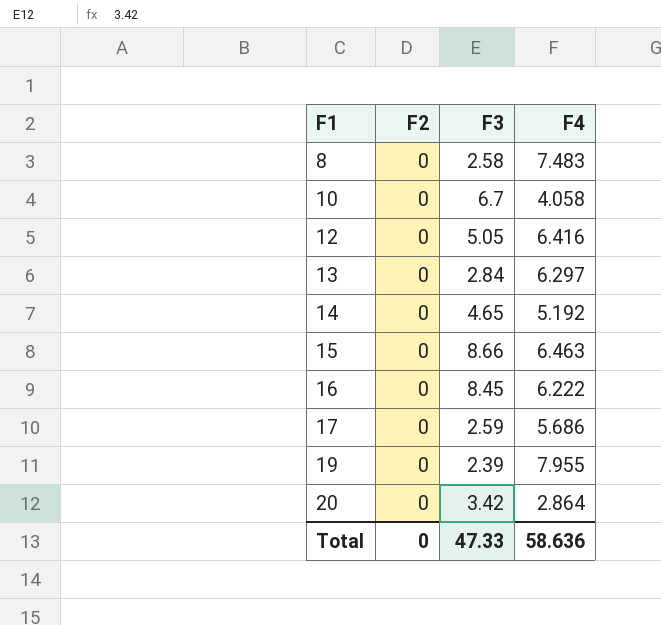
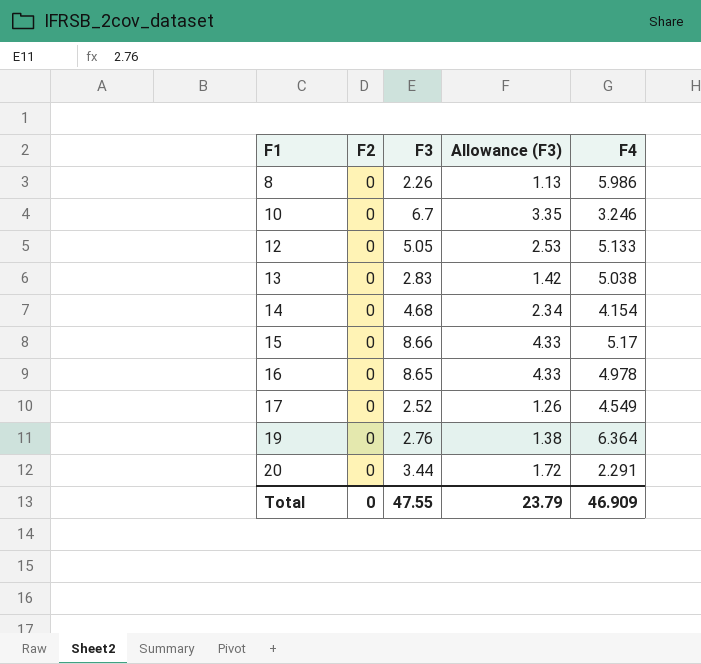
column Allowance (F3) | formula: none -> [F3] * 0.5
8 | F3: 2.58 -> 2.26
8 | F4: 7.483 -> 5.986
10 | F4: 4.058 -> 3.246
12 | F4: 6.416 -> 5.133
13 | F3: 2.84 -> 2.83
13 | F4: 6.297 -> 5.038
14 | F3: 4.65 -> 4.68
14 | F4: 5.192 -> 4.154
15 | F4: 6.463 -> 5.17
16 | F3: 8.45 -> 8.65
16 | F4: 6.222 -> 4.978
17 | F3: 2.59 -> 2.52
17 | F4: 5.686 -> 4.549
19 | F3: 2.39 -> 2.76
19 | F4: 7.955 -> 6.364
20 | F3: 3.42 -> 3.44
20 | F4: 2.864 -> 2.291
Total | F3: 47.33 -> 47.55
Total | F4: 58.636 -> 46.909

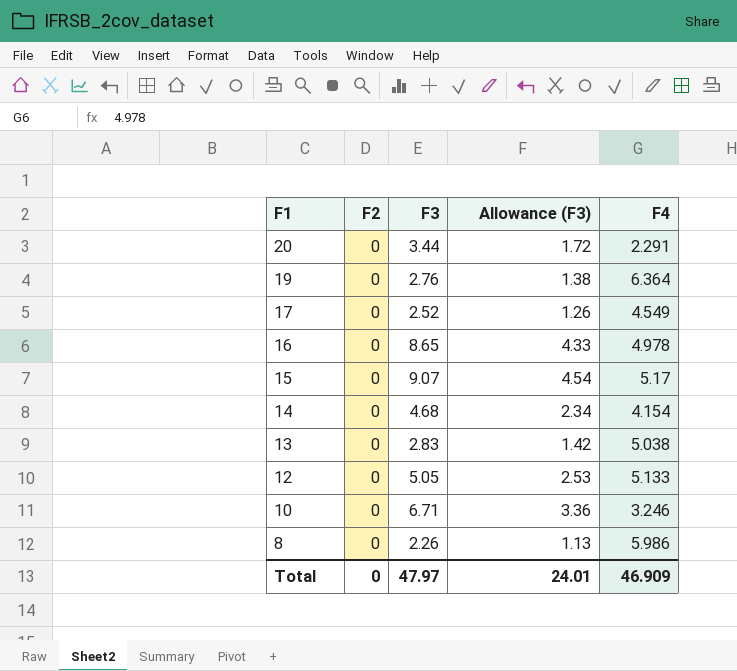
row order: F1 ascending -> F1 descending
15 | F3: 8.66 -> 9.07
15 | Allowance (F3): 4.33 -> 4.54
10 | F3: 6.7 -> 6.71
10 | Allowance (F3): 3.35 -> 3.36
Total | F3: 47.55 -> 47.97
Total | Allowance (F3): 23.79 -> 24.01

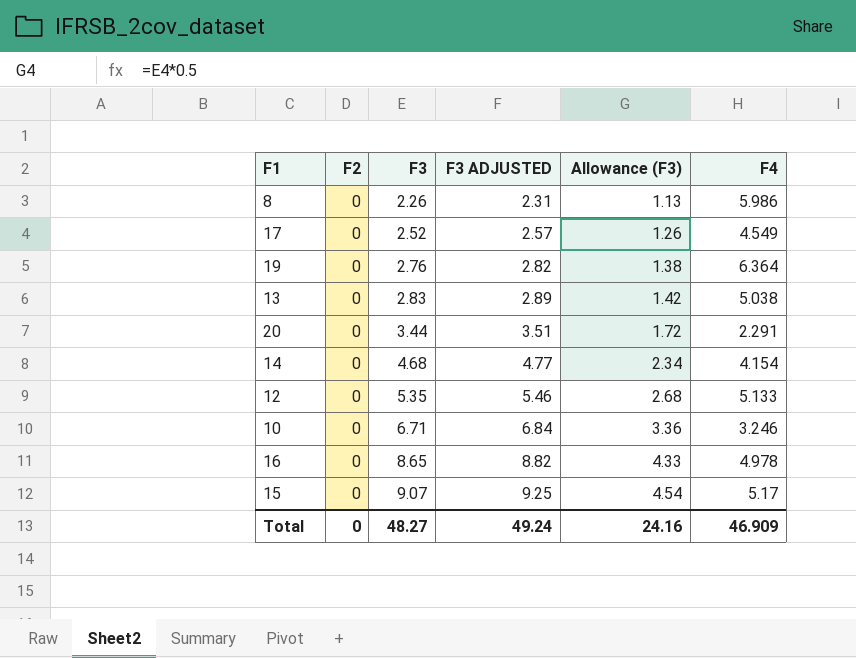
row order: F1 descending -> F3 ascending
column F3 ADJUSTED | formula: none -> [F3] * 1.02
12 | F3: 5.05 -> 5.35
12 | Allowance (F3): 2.53 -> 2.68
Total | F3: 47.97 -> 48.27
Total | Allowance (F3): 24.01 -> 24.16

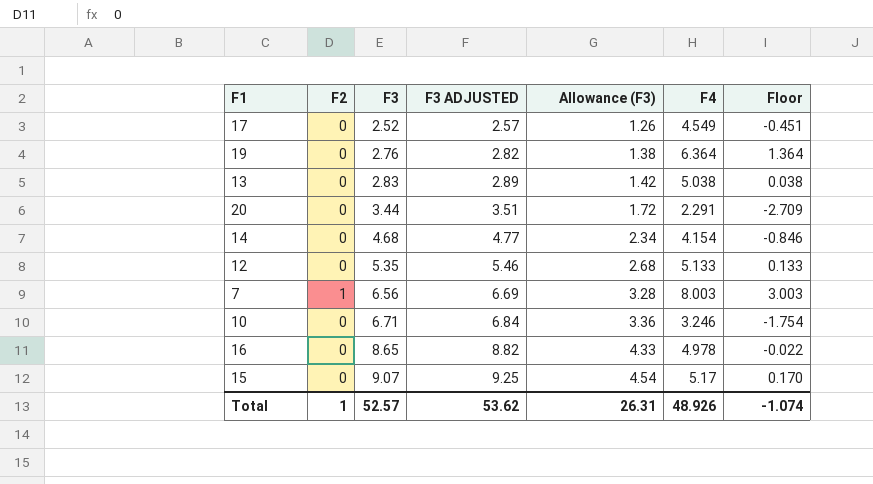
column Floor | formula: none -> [F4] - 5
row 8: 0 | 2.26 | 2.31 | 1.13 | 5.986 -> none
row 7: none -> 1 | 6.56 | 6.69 | 3.28 | 8.003 | 3.003
Total | F2: 0 -> 1
Total | F3: 48.27 -> 52.57
Total | F3 ADJUSTED: 49.24 -> 53.62
Total | Allowance (F3): 24.16 -> 26.31
Total | F4: 46.909 -> 48.926

